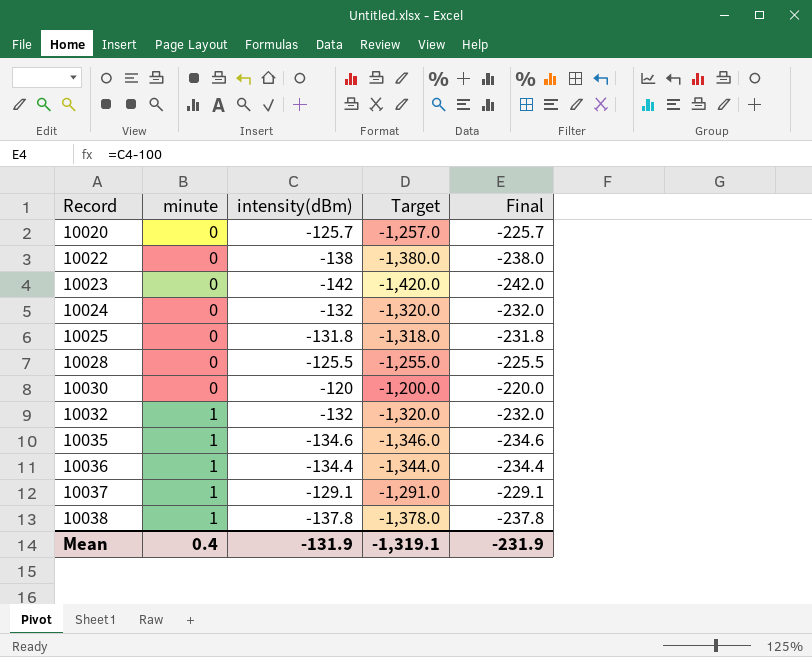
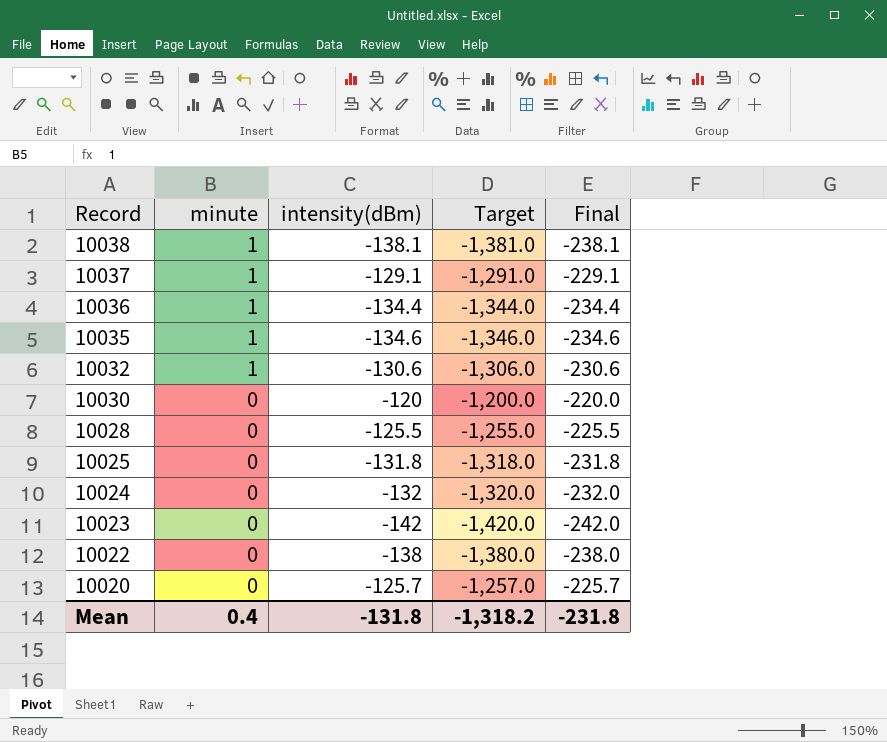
row order: Record ascending -> Record descending
10038 | intensity(dBm): -137.8 -> -138.1
10038 | Target: -1,378.0 -> -1,381.0
10038 | Final: -237.8 -> -238.1
10032 | intensity(dBm): -132 -> -130.6
10032 | Target: -1,320.0 -> -1,306.0
10032 | Final: -232.0 -> -230.6
Mean | intensity(dBm): -131.9 -> -131.8
Mean | Target: -1,319.1 -> -1,318.2
Mean | Final: -231.9 -> -231.8

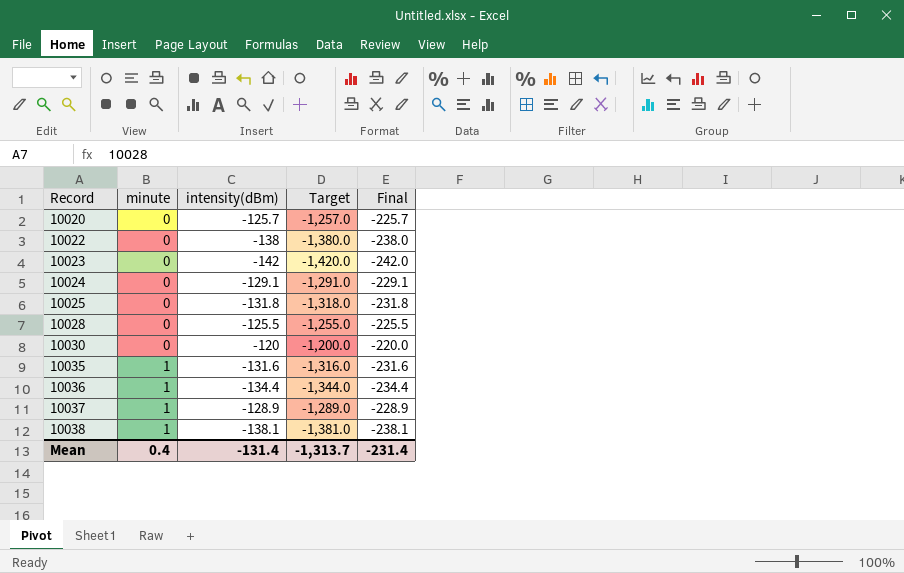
row order: Record descending -> Record ascending
row 10032: 1 | -130.6 | -1,306.0 | -230.6 -> none
10024 | intensity(dBm): -132 -> -129.1
10024 | Target: -1,320.0 -> -1,291.0
10024 | Final: -232.0 -> -229.1
10035 | intensity(dBm): -134.6 -> -131.6
10035 | Target: -1,346.0 -> -1,316.0
10035 | Final: -234.6 -> -231.6
10037 | intensity(dBm): -129.1 -> -128.9
10037 | Target: -1,291.0 -> -1,289.0
10037 | Final: -229.1 -> -228.9
Mean | intensity(dBm): -131.8 -> -131.4
Mean | Target: -1,318.2 -> -1,313.7
Mean | Final: -231.8 -> -231.4

